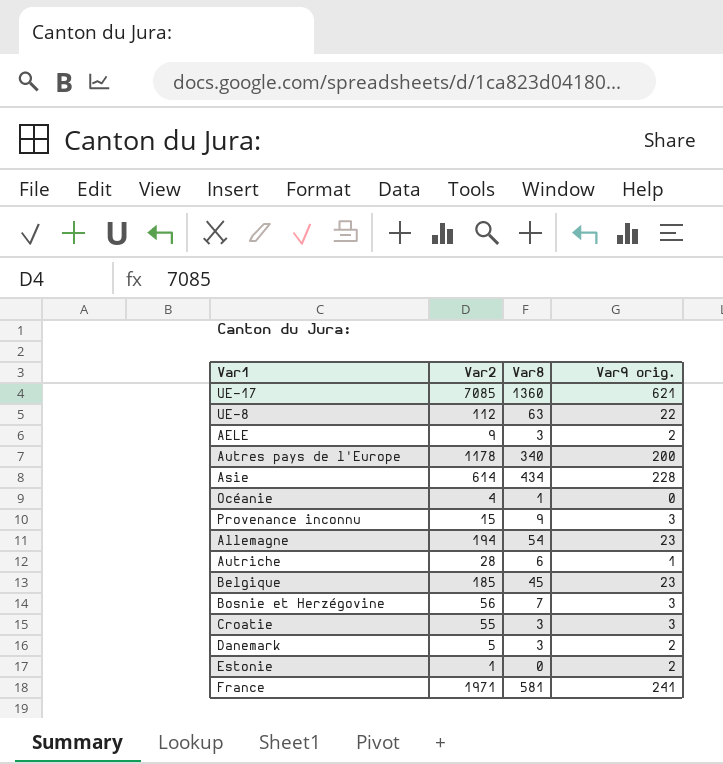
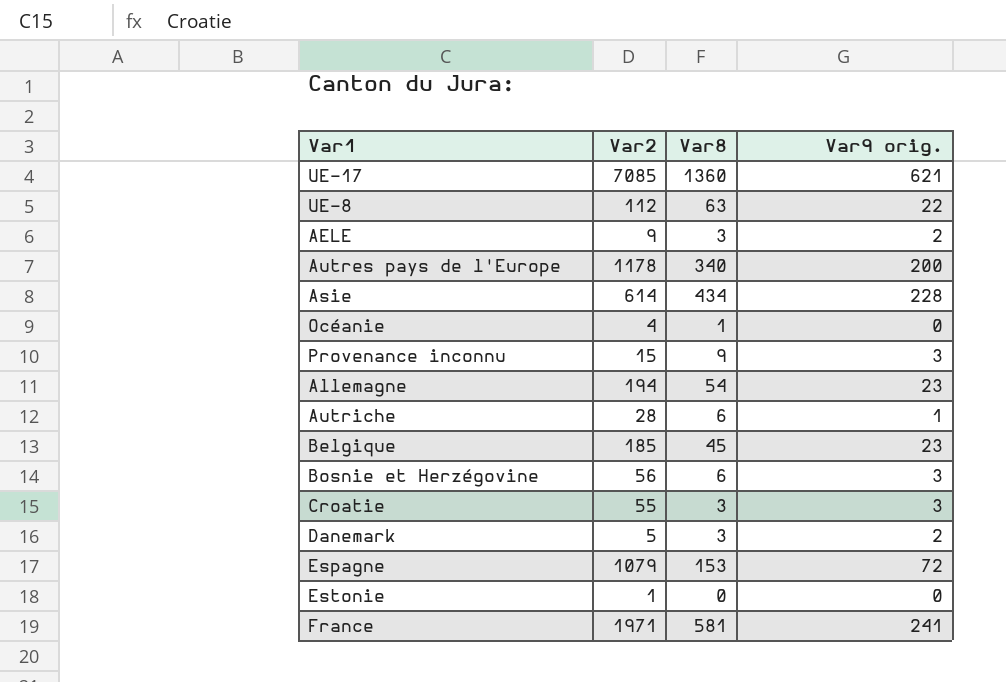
Bosnie et Herzégovine | Var8: 7 -> 6
row Espagne: none -> 1079 | 153 | 72
Estonie | Var9 orig.: 2 -> 0

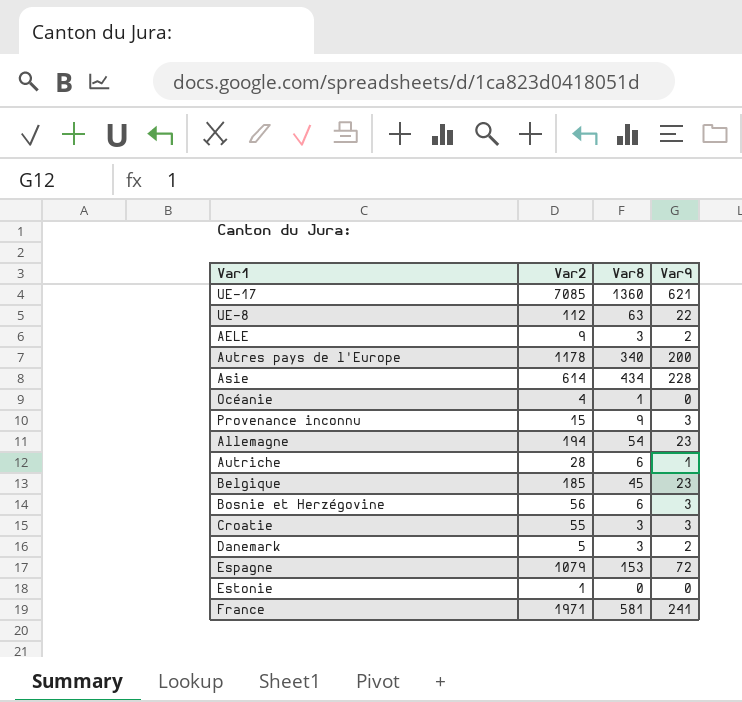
column name: Var9 orig. -> Var9

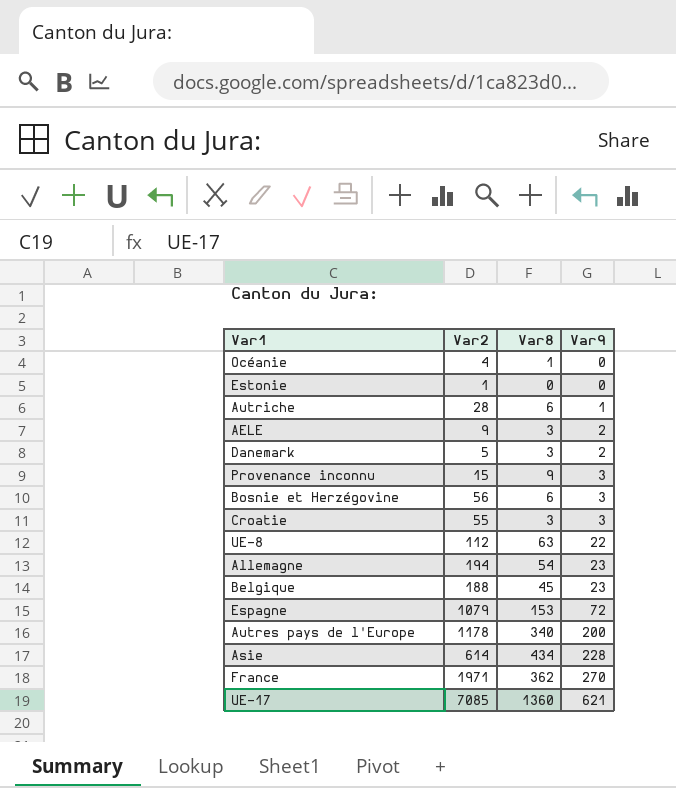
row order: none -> Var9 ascending
Belgique | Var2: 185 -> 188
France | Var8: 581 -> 362
France | Var9: 241 -> 270

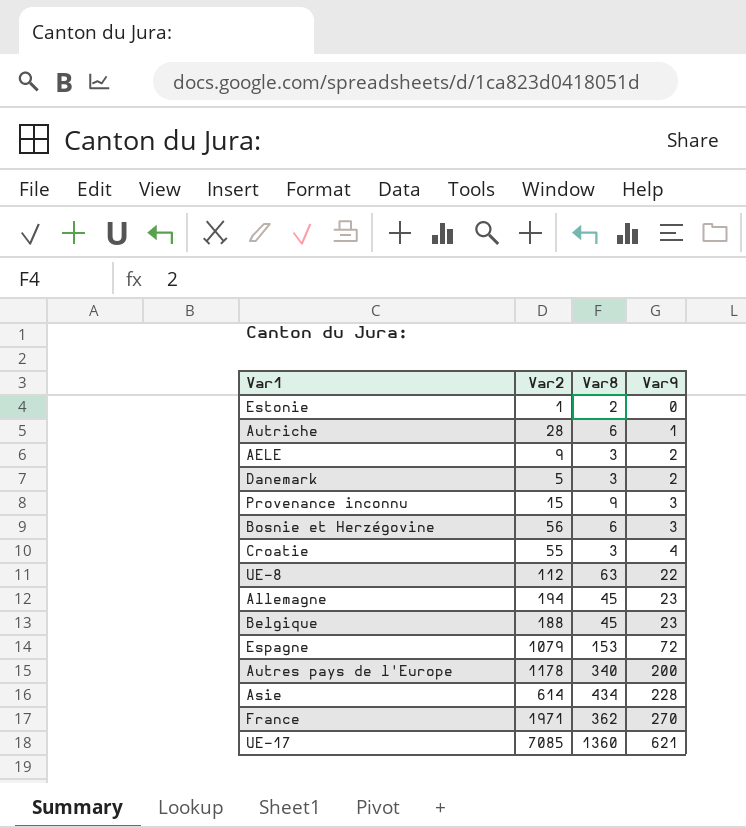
row Océanie: 4 | 1 | 0 -> none
Estonie | Var8: 0 -> 2
Croatie | Var9: 3 -> 4
Allemagne | Var8: 54 -> 45

